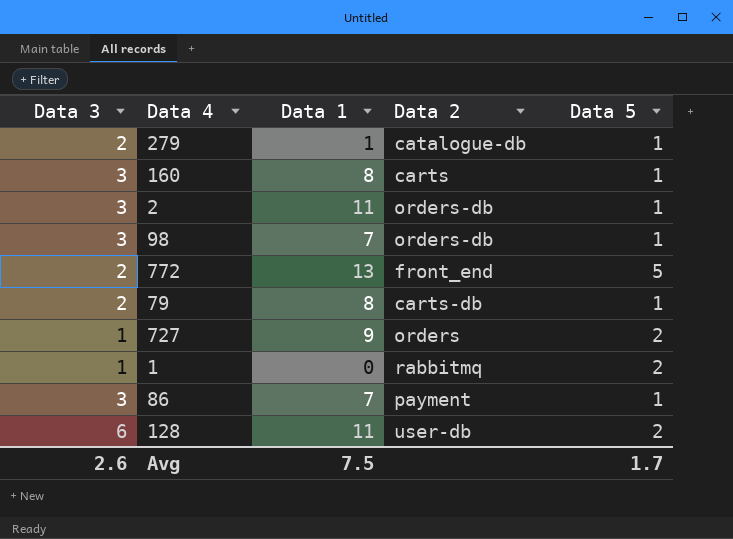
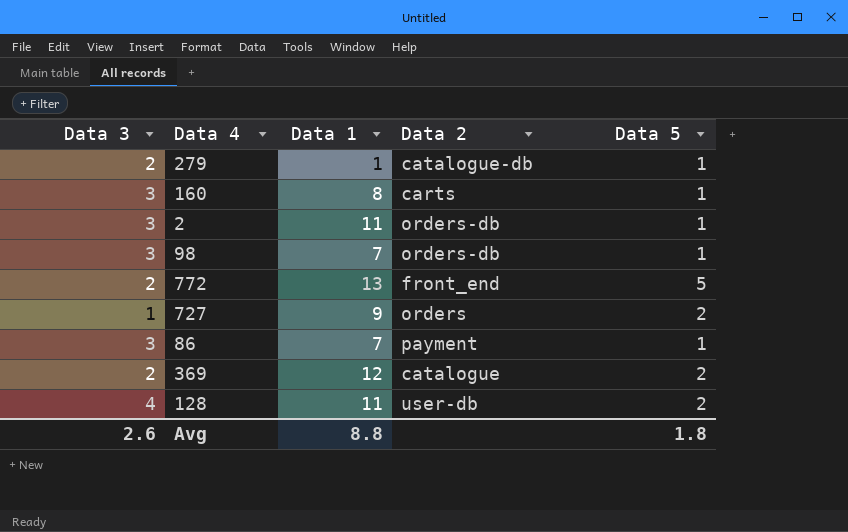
row 79: 2 | 8 | carts-db | 1 -> none
row 1: 1 | 0 | rabbitmq | 2 -> none
row 369: none -> 2 | 12 | catalogue | 2
128 | Data 3: 6 -> 4
Avg | Data 1: 7.5 -> 8.8
Avg | Data 5: 1.7 -> 1.8

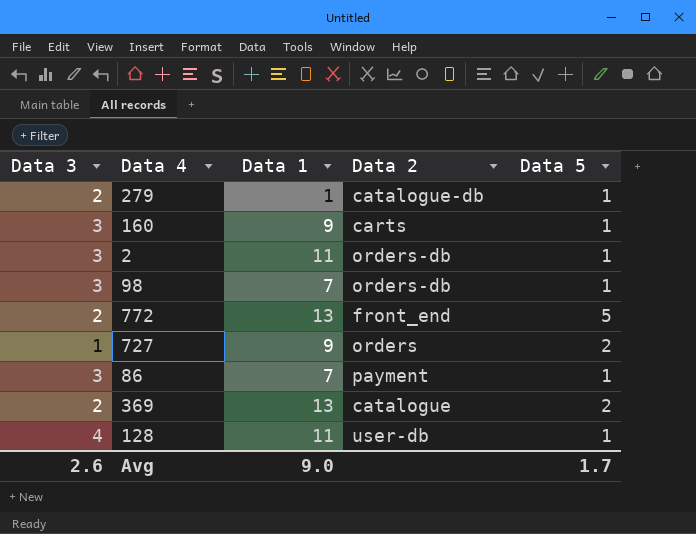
160 | Data 1: 8 -> 9
369 | Data 1: 12 -> 13
128 | Data 5: 2 -> 1
Avg | Data 1: 8.8 -> 9.0
Avg | Data 5: 1.8 -> 1.7

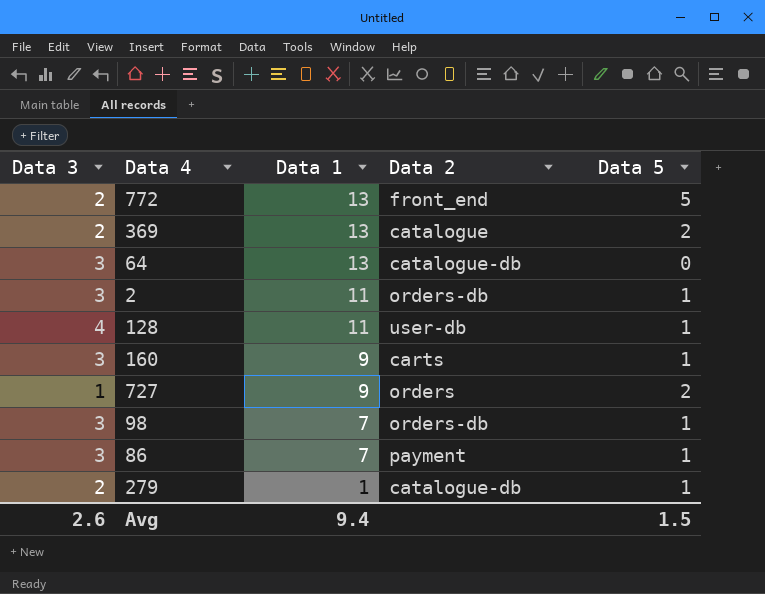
row order: none -> Data 1 descending
row 64: none -> 3 | 13 | catalogue-db | 0
Avg | Data 1: 9.0 -> 9.4
Avg | Data 5: 1.7 -> 1.5

